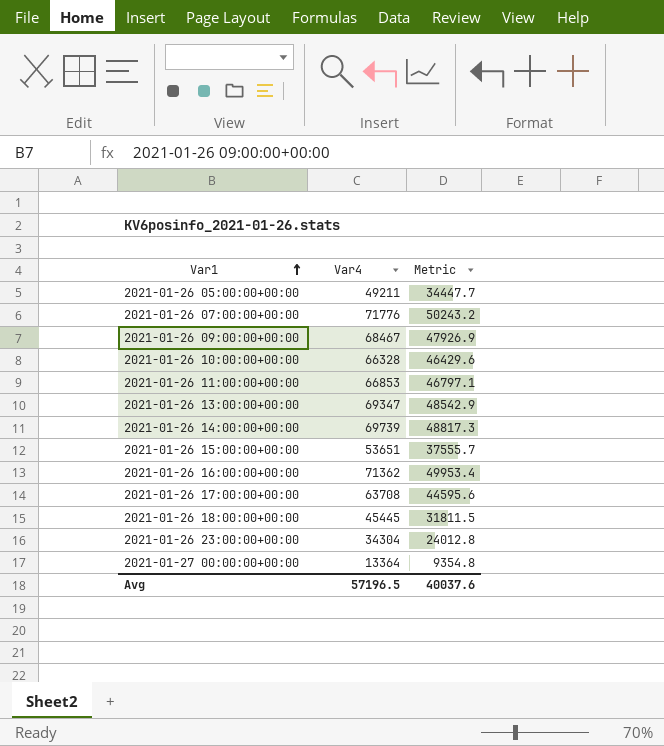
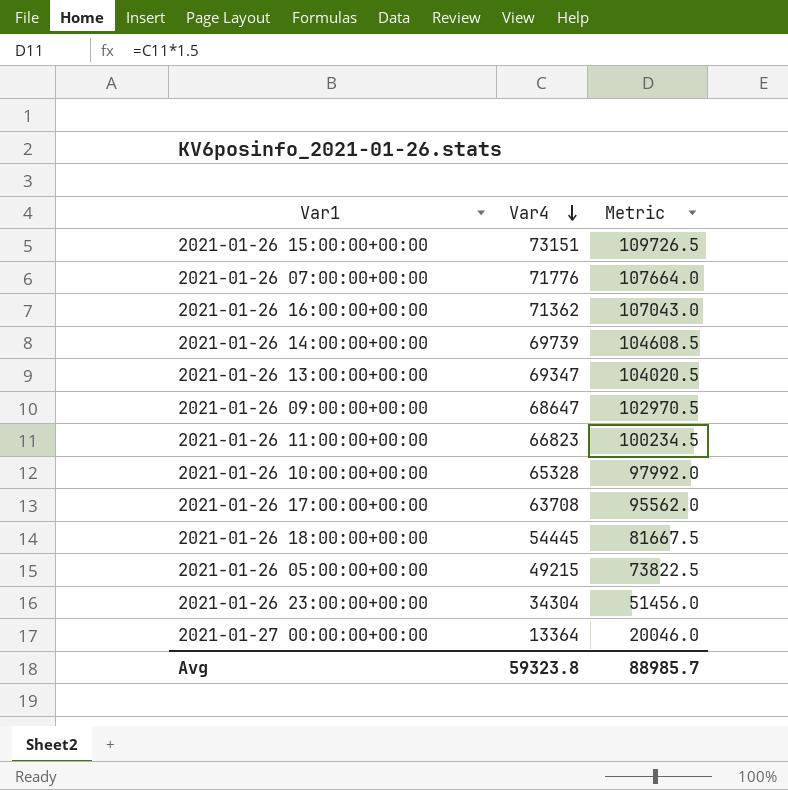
row order: Var1 ascending -> Var4 descending
column Metric | formula: [Var4] * 0.7 -> [Var4] * 1.5
2021-01-26 15:00:00+00:00 | Var4: 53651 -> 73151
2021-01-26 09:00:00+00:00 | Var4: 68467 -> 68647
2021-01-26 11:00:00+00:00 | Var4: 66853 -> 66823
2021-01-26 10:00:00+00:00 | Var4: 66328 -> 65328
2021-01-26 18:00:00+00:00 | Var4: 45445 -> 54445
2021-01-26 05:00:00+00:00 | Var4: 49211 -> 49215
Avg | Var4: 57196.5 -> 59323.8
Avg | Metric: 40037.6 -> 88985.7

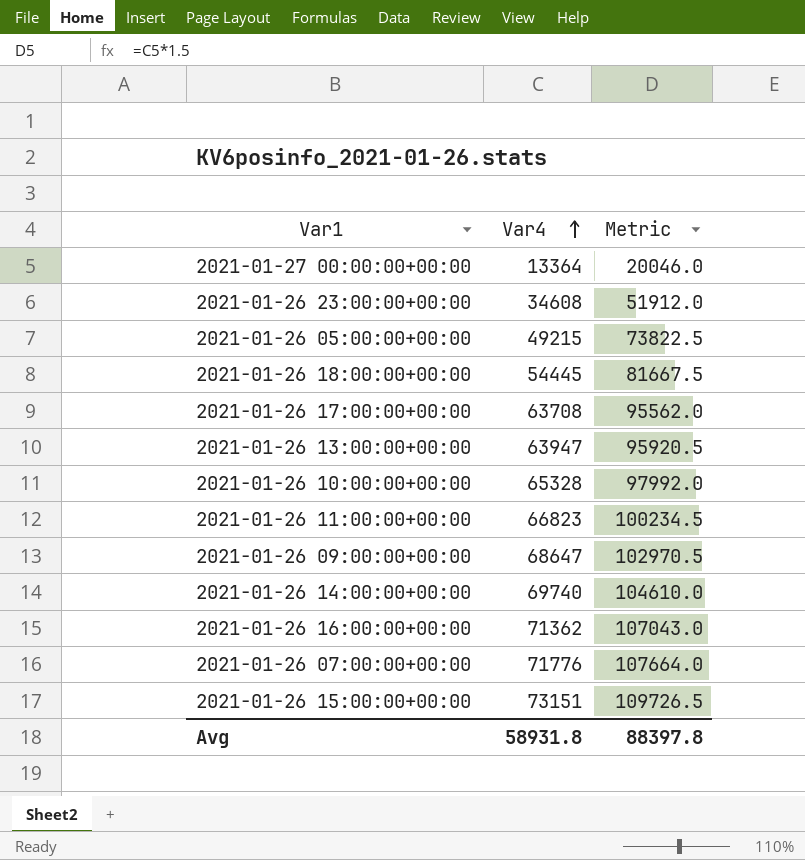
row order: Var4 descending -> Var4 ascending
2021-01-26 23:00:00+00:00 | Var4: 34304 -> 34608
2021-01-26 23:00:00+00:00 | Metric: 51456.0 -> 51912.0
2021-01-26 13:00:00+00:00 | Var4: 69347 -> 63947
2021-01-26 13:00:00+00:00 | Metric: 104020.5 -> 95920.5
2021-01-26 14:00:00+00:00 | Var4: 69739 -> 69740
2021-01-26 14:00:00+00:00 | Metric: 104608.5 -> 104610.0
Avg | Var4: 59323.8 -> 58931.8
Avg | Metric: 88985.7 -> 88397.8

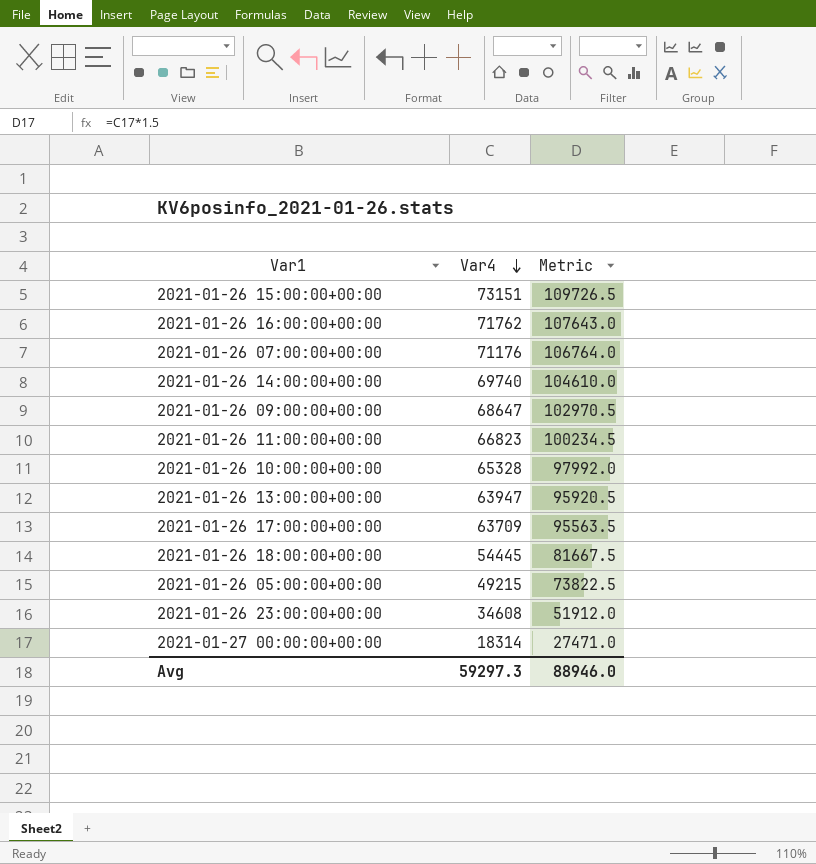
row order: Var4 ascending -> Var4 descending
2021-01-26 16:00:00+00:00 | Var4: 71362 -> 71762
2021-01-26 16:00:00+00:00 | Metric: 107043.0 -> 107643.0
2021-01-26 07:00:00+00:00 | Var4: 71776 -> 71176
2021-01-26 07:00:00+00:00 | Metric: 107664.0 -> 106764.0
2021-01-26 17:00:00+00:00 | Var4: 63708 -> 63709
2021-01-26 17:00:00+00:00 | Metric: 95562.0 -> 95563.5
2021-01-27 00:00:00+00:00 | Var4: 13364 -> 18314
2021-01-27 00:00:00+00:00 | Metric: 20046.0 -> 27471.0
Avg | Var4: 58931.8 -> 59297.3
Avg | Metric: 88397.8 -> 88946.0

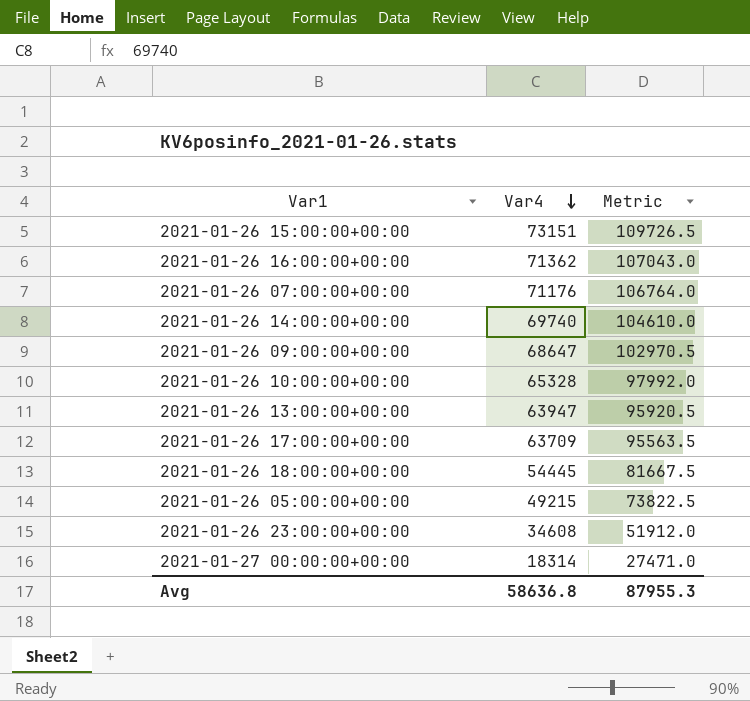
row 2021-01-26 11:00:00+00:00: 66823 | 100234.5 -> none
2021-01-26 16:00:00+00:00 | Var4: 71762 -> 71362
2021-01-26 16:00:00+00:00 | Metric: 107643.0 -> 107043.0
Avg | Var4: 59297.3 -> 58636.8
Avg | Metric: 88946.0 -> 87955.3

